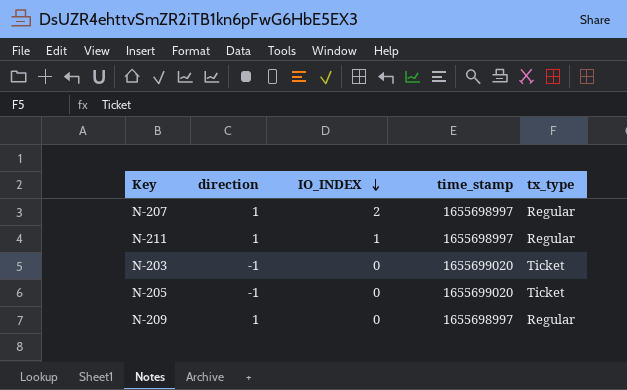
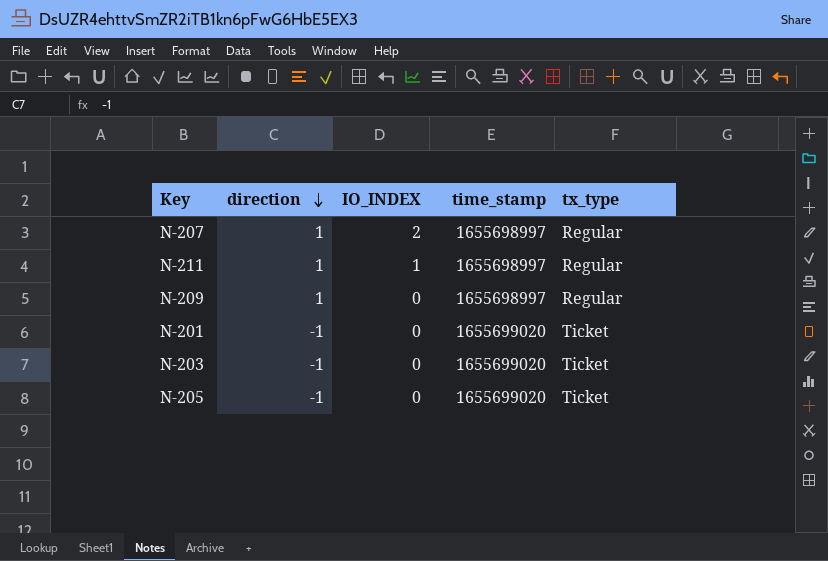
row order: IO_INDEX descending -> direction descending
row N-201: none -> -1 | 0 | 1655699020 | Ticket

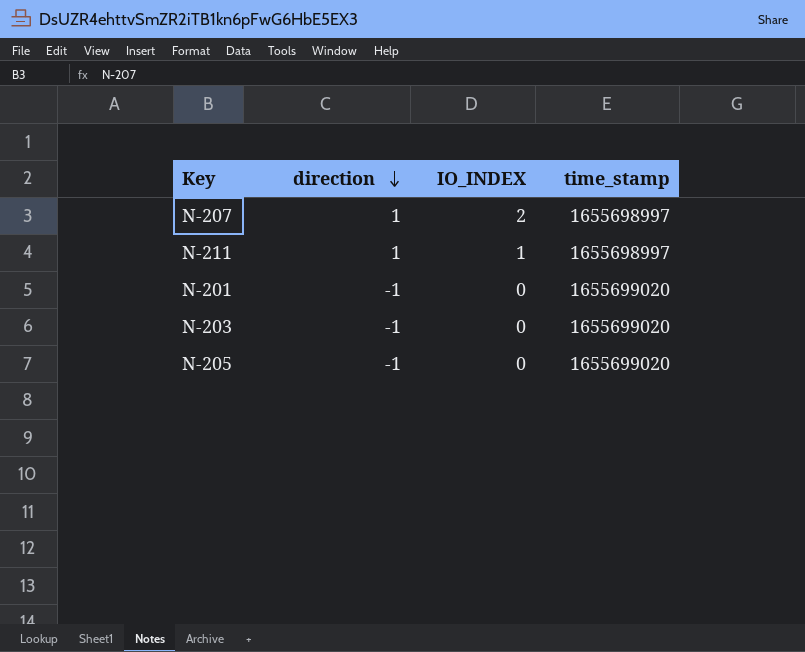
column tx_type | position: 5 -> none
row N-209: 1 | 0 | 1655698997 | Regular -> none

